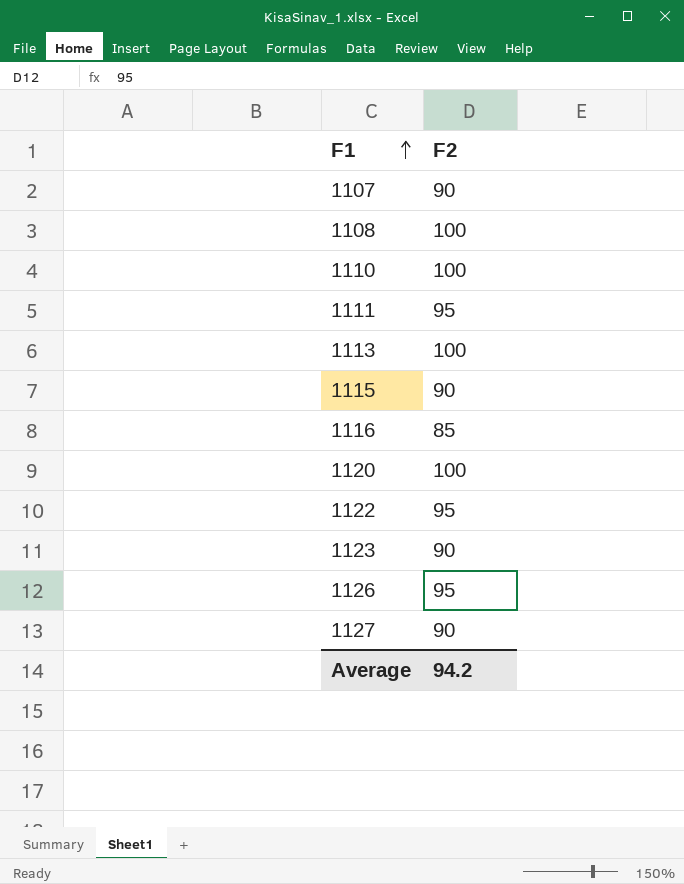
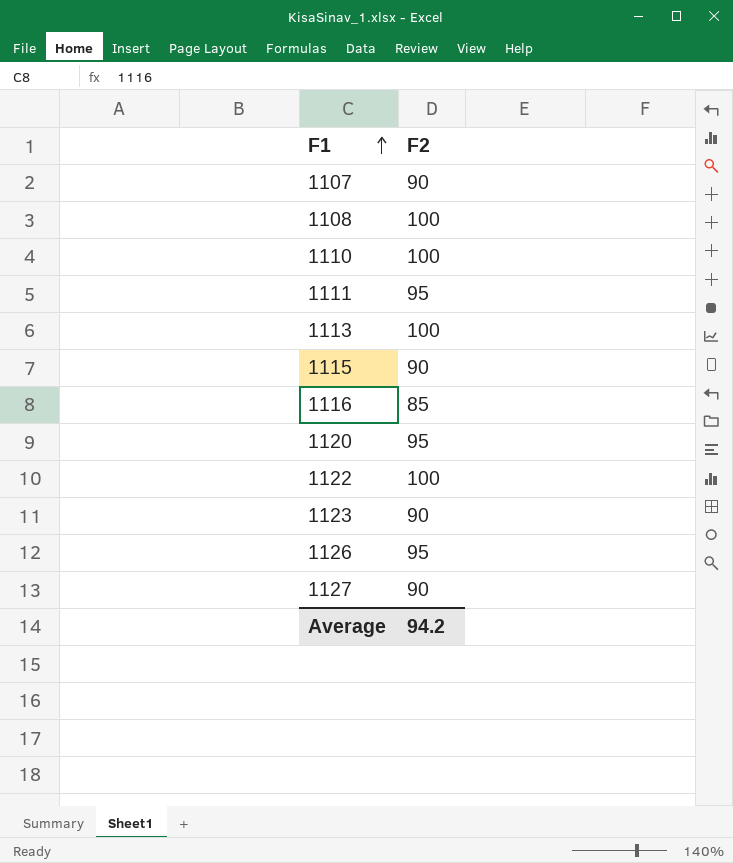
1120 | F2: 100 -> 95
1122 | F2: 95 -> 100

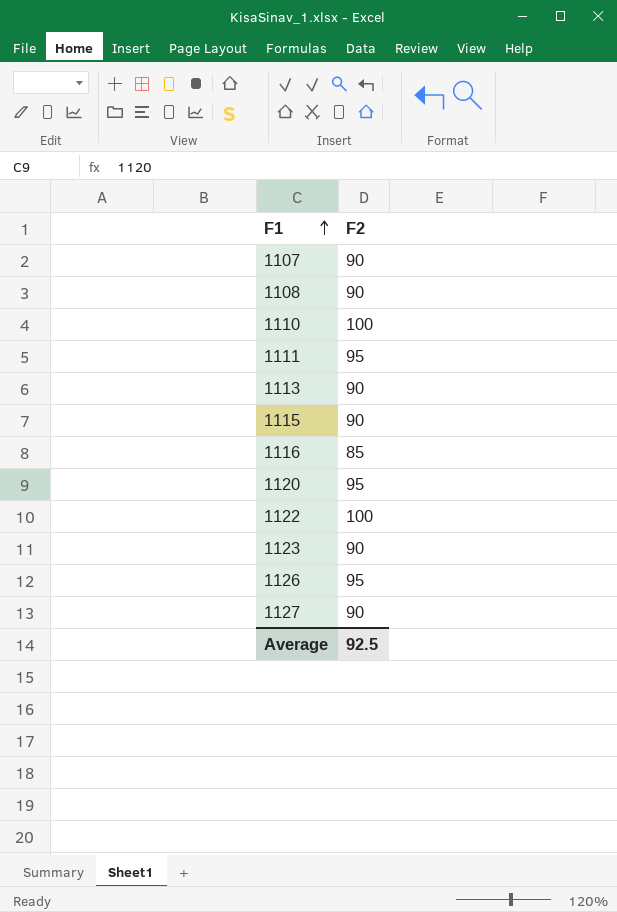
1108 | F2: 100 -> 90
1113 | F2: 100 -> 90
Average | F2: 94.2 -> 92.5

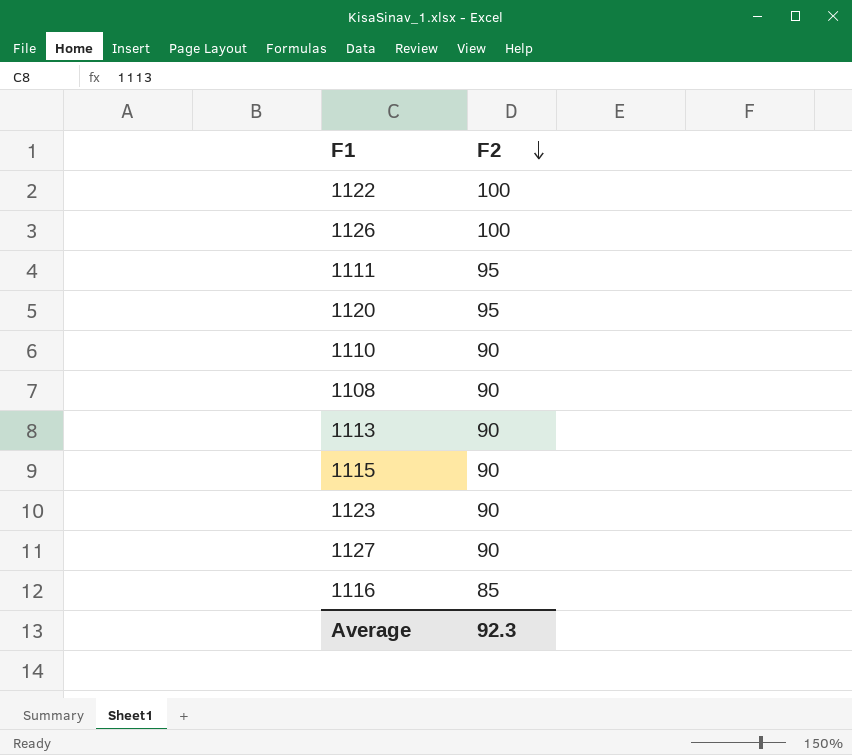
row order: F1 ascending -> F2 descending
row 1107: 90 -> none
1126 | F2: 95 -> 100
1110 | F2: 100 -> 90
Average | F2: 92.5 -> 92.3

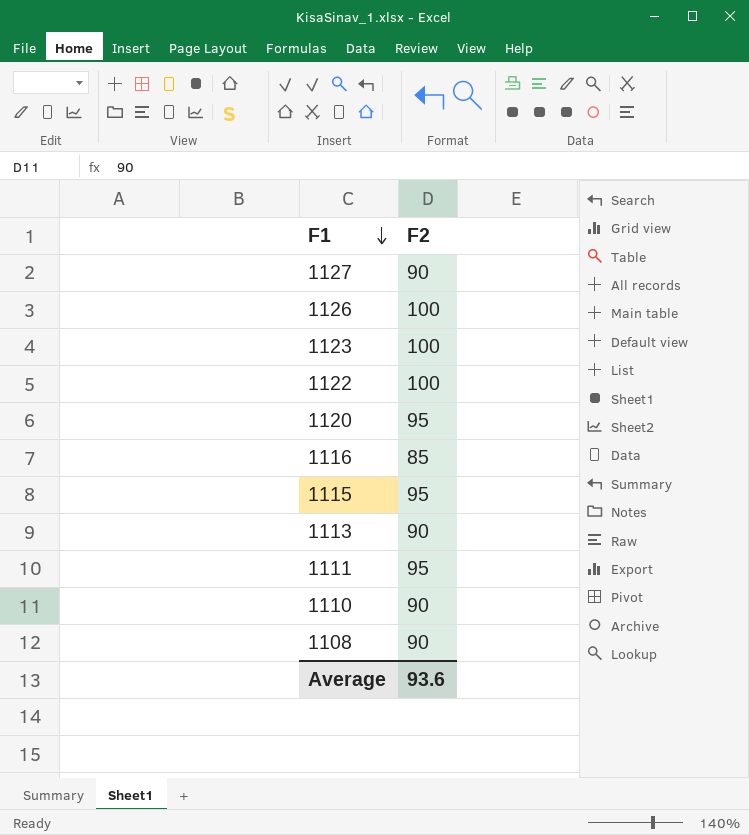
row order: F2 descending -> F1 descending
1123 | F2: 90 -> 100
1115 | F2: 90 -> 95
Average | F2: 92.3 -> 93.6

